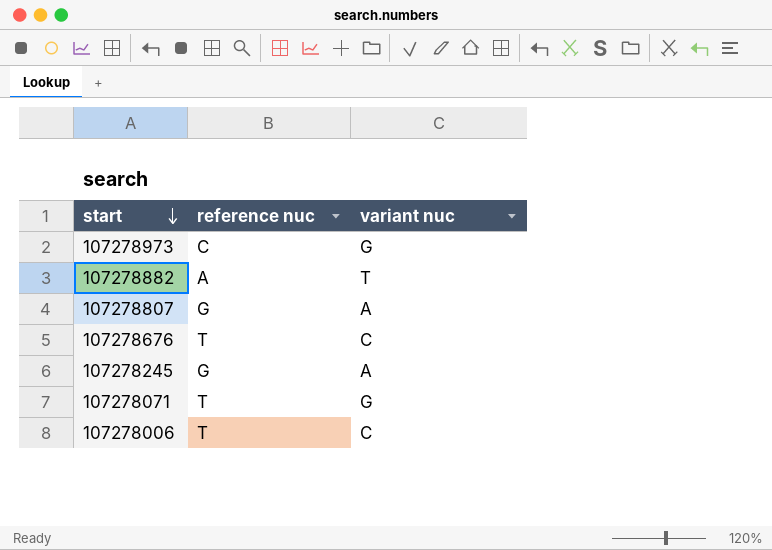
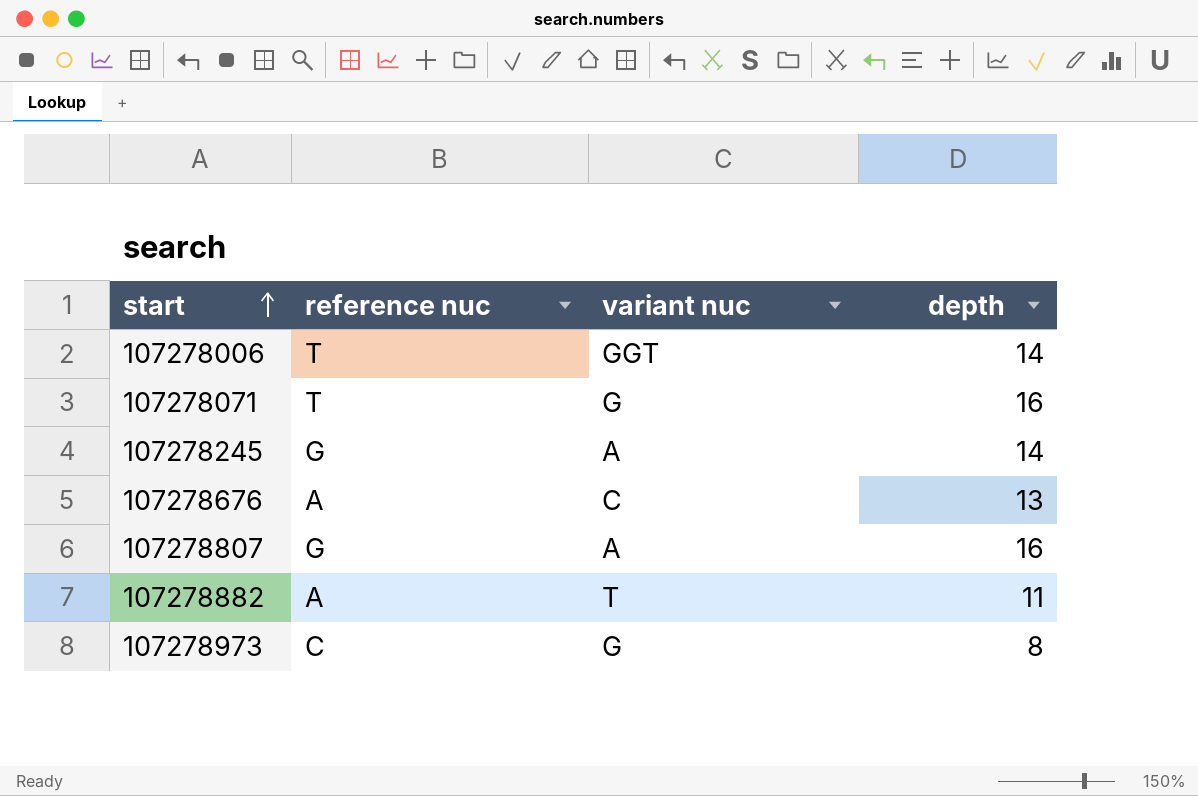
row order: start descending -> start ascending
column depth | position: none -> 4
107278006 | variant nuc: C -> GGT
107278676 | reference nuc: T -> A

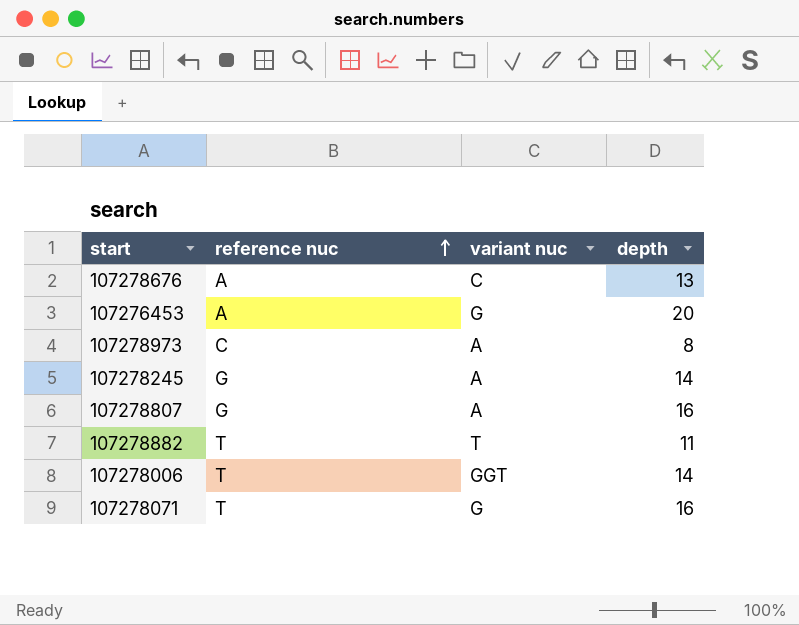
row order: start ascending -> reference nuc ascending
row 107276453: none -> A | G | 20
107278973 | variant nuc: G -> A
107278882 | reference nuc: A -> T

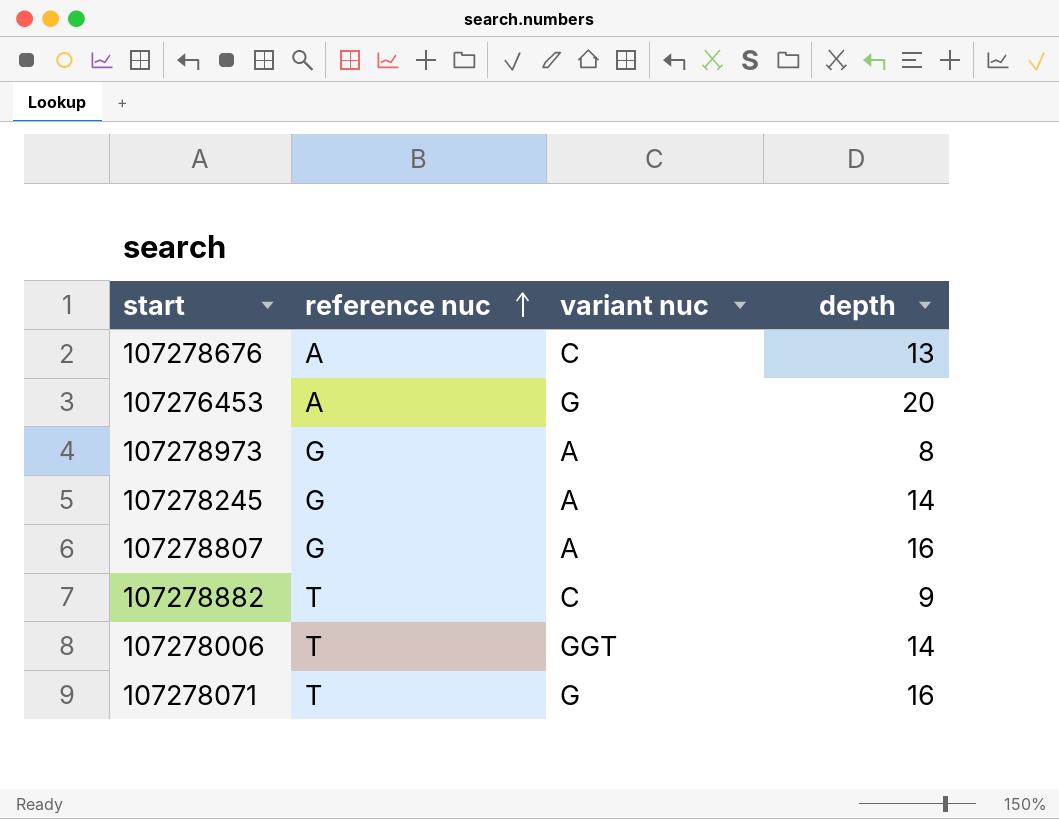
107278973 | reference nuc: C -> G
107278882 | variant nuc: T -> C
107278882 | depth: 11 -> 9

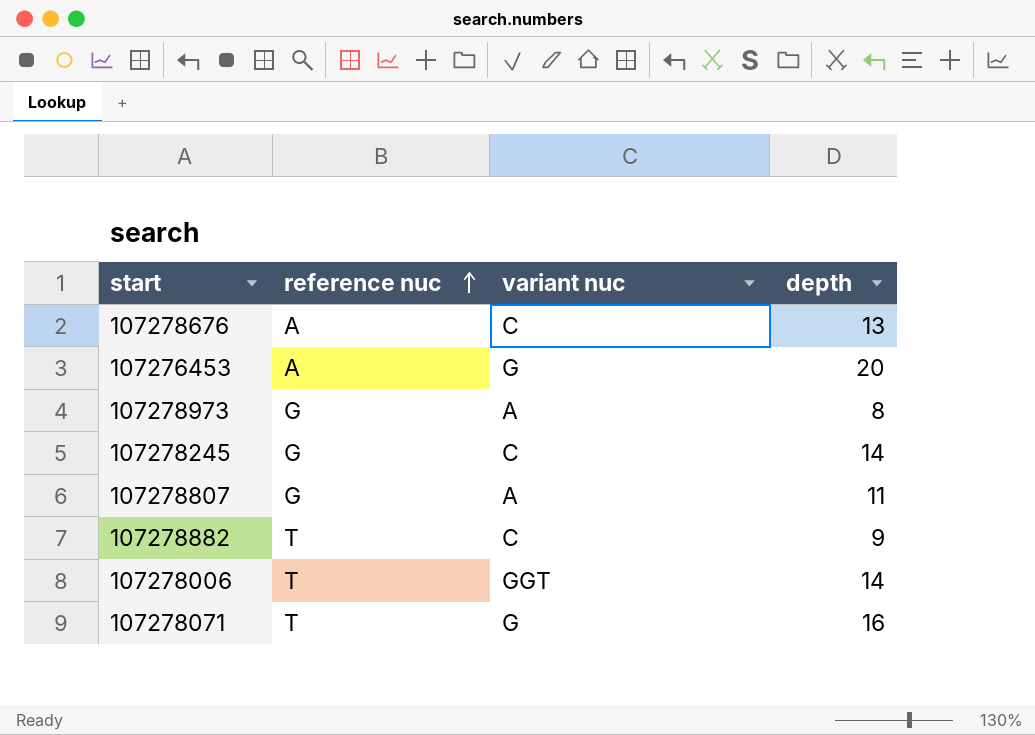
107278245 | variant nuc: A -> C
107278807 | depth: 16 -> 11

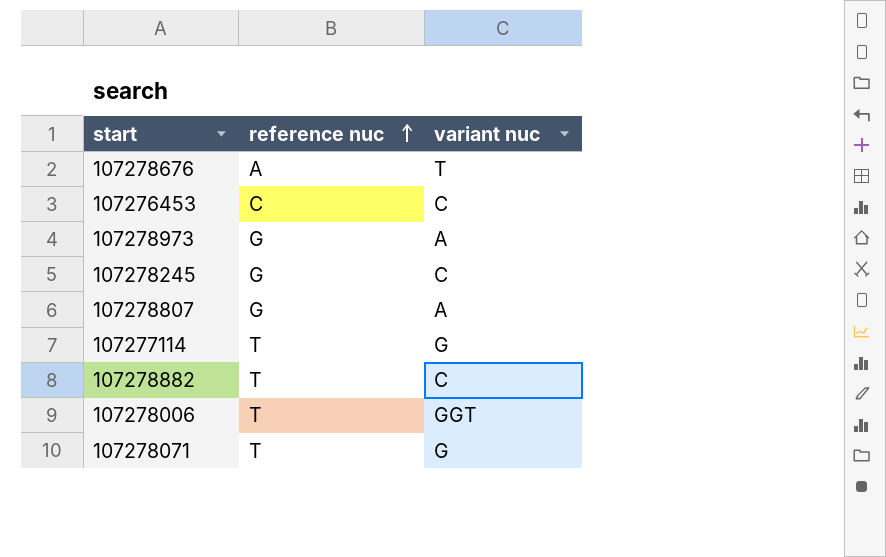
column depth | position: 4 -> none
107278676 | variant nuc: C -> T
107276453 | reference nuc: A -> C
107276453 | variant nuc: G -> C
row 107277114: none -> T | G

